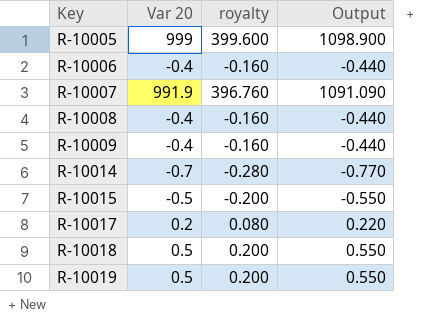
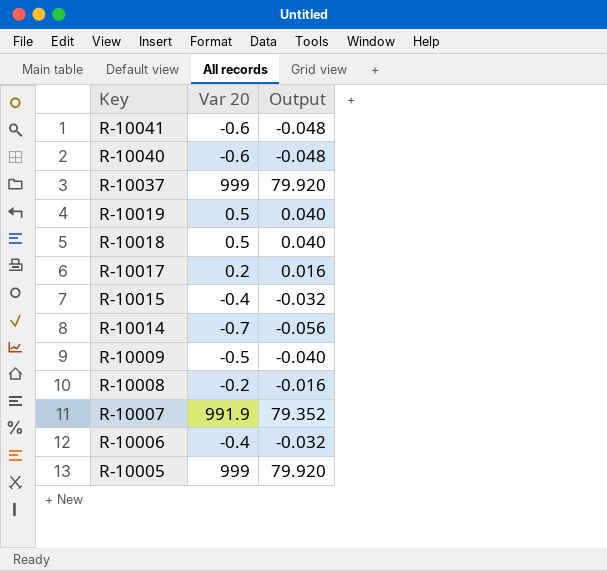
row order: Key ascending -> Key descending
column royalty | formula: [Var 20] * 0.4 -> none
column Output | formula: [Var 20] * 1.1 -> [Var 20] * 0.08
row R-10041: none -> -0.6 | -0.048
row R-10040: none -> -0.6 | -0.048
row R-10037: none -> 999 | 79.920
R-10015 | Var 20: -0.5 -> -0.4
R-10009 | Var 20: -0.4 -> -0.5
R-10008 | Var 20: -0.4 -> -0.2

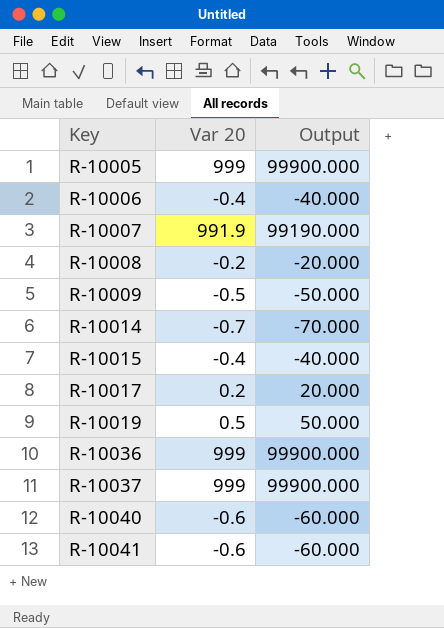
row order: Key descending -> Key ascending
column Output | formula: [Var 20] * 0.08 -> [Var 20] * 100
row R-10018: 0.5 | 0.040 -> none
row R-10036: none -> 999 | 99900.000

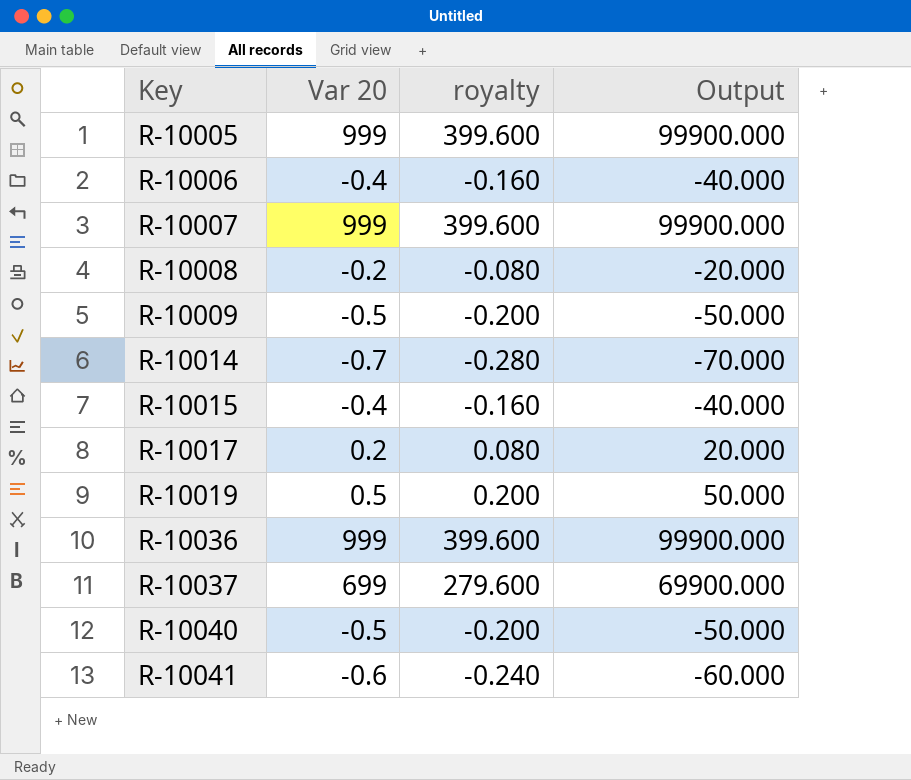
column royalty | formula: none -> [Var 20] * 0.4
R-10007 | Var 20: 991.9 -> 999
R-10007 | Output: 99190.000 -> 99900.000
R-10037 | Var 20: 999 -> 699
R-10037 | Output: 99900.000 -> 69900.000
R-10040 | Var 20: -0.6 -> -0.5
R-10040 | Output: -60.000 -> -50.000

